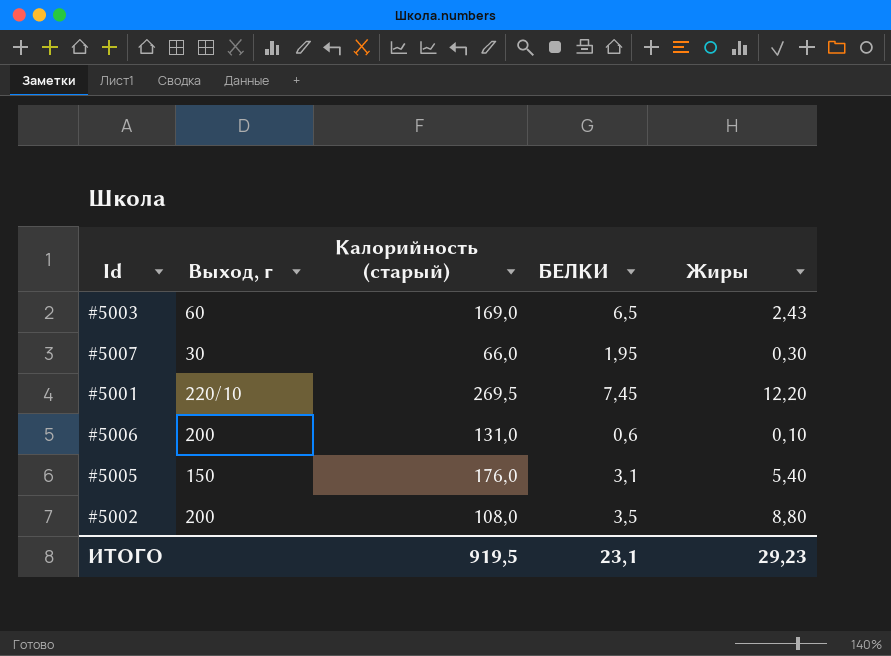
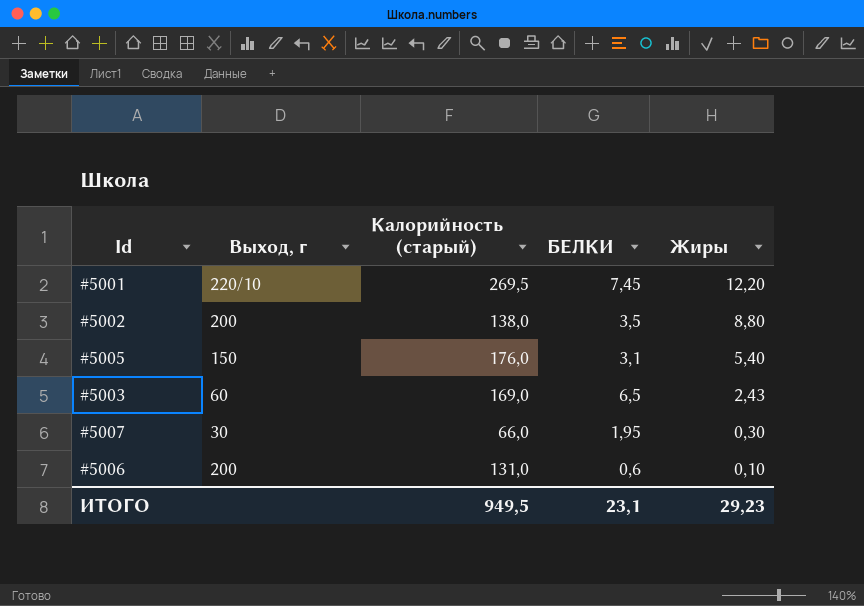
row order: none -> Жиры descending
#5002 | Калорийность (старый): 108,0 -> 138,0
ИТОГО | Калорийность (старый): 919,5 -> 949,5

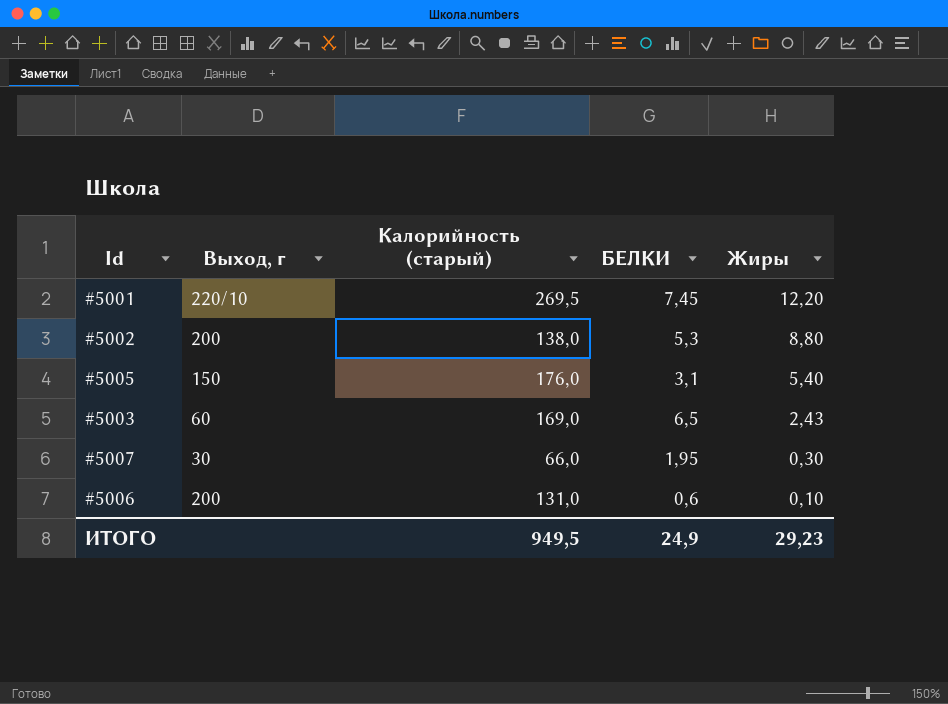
#5002 | БЕЛКИ: 3,5 -> 5,3
ИТОГО | БЕЛКИ: 23,1 -> 24,9

